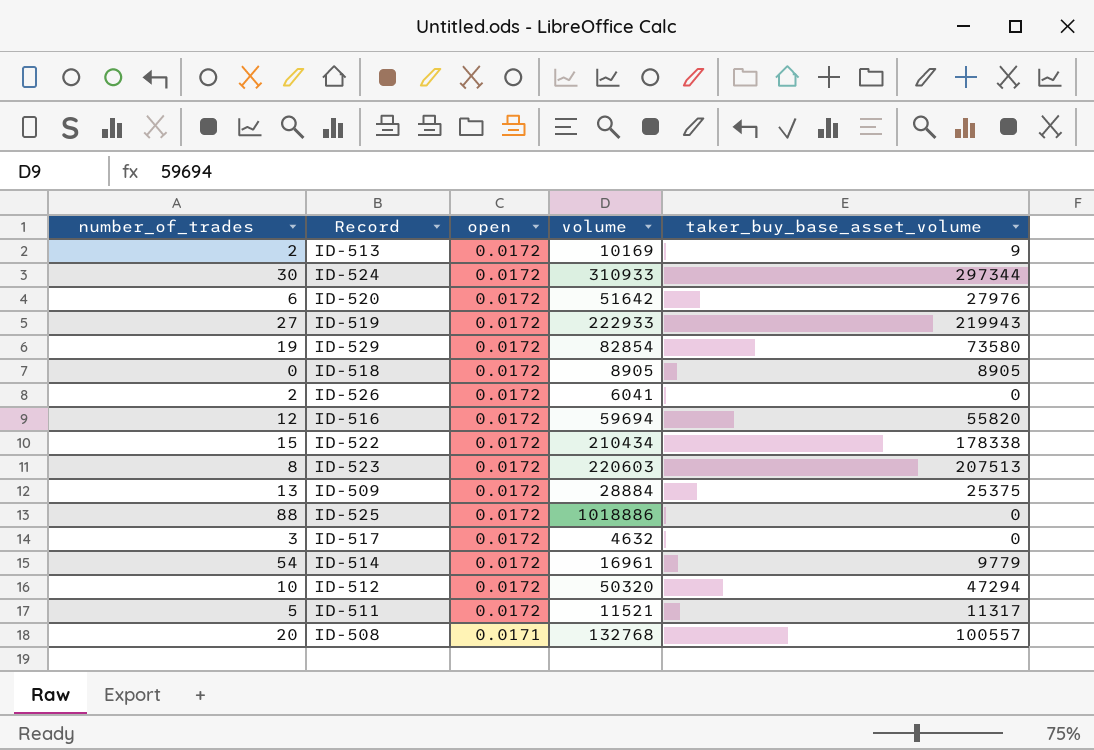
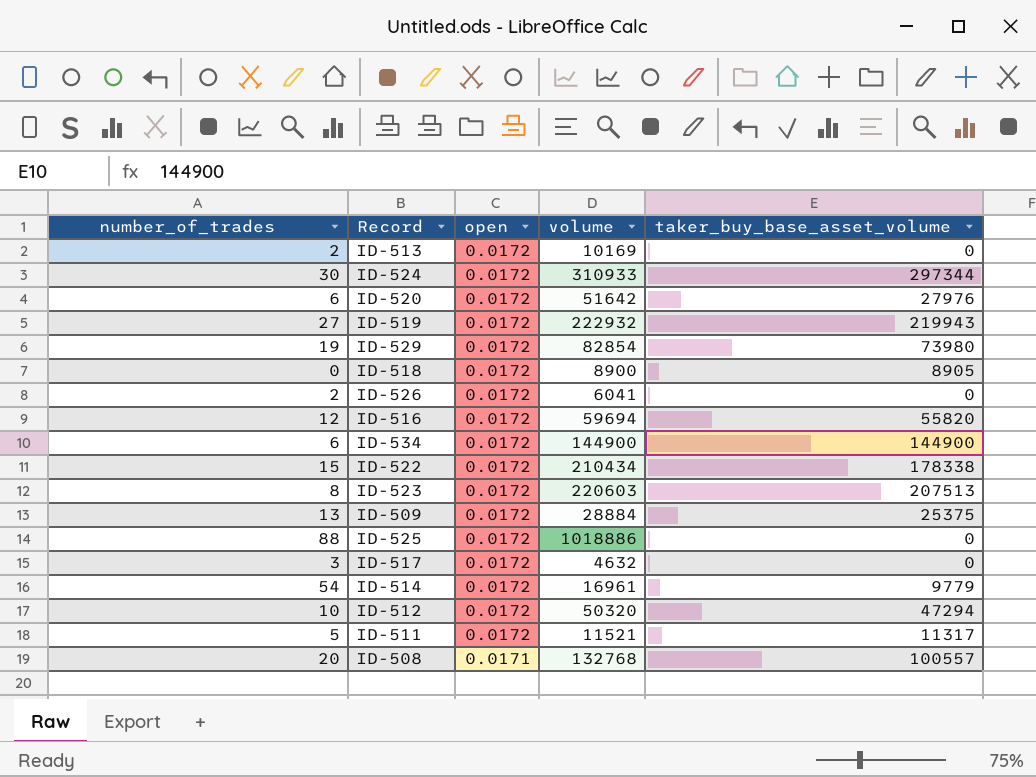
ID-513 | taker_buy_base_asset_volume: 9 -> 0
ID-519 | volume: 222933 -> 222932
ID-529 | taker_buy_base_asset_volume: 73580 -> 73980
ID-518 | volume: 8905 -> 8900
row ID-534: none -> 6 | 0.0172 | 144900 | 144900

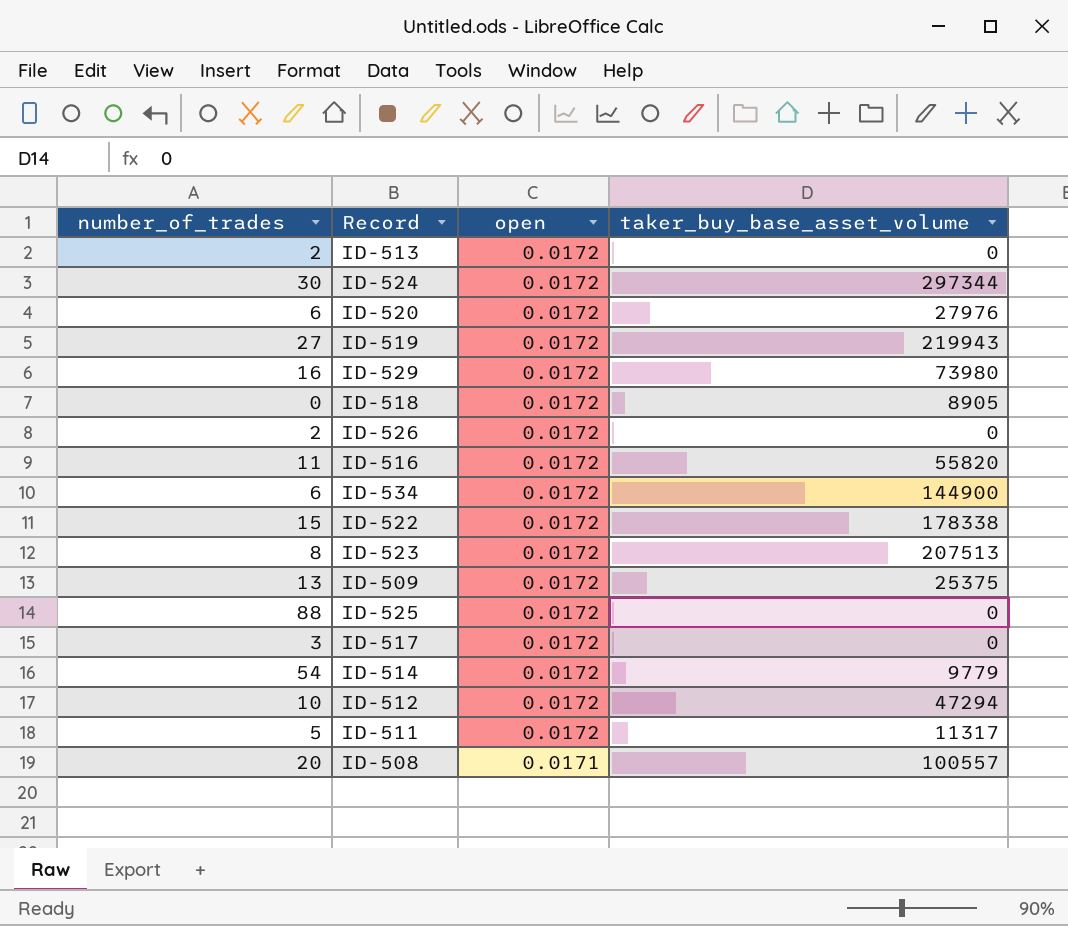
column volume | position: 4 -> none
ID-529 | number_of_trades: 19 -> 16
ID-516 | number_of_trades: 12 -> 11

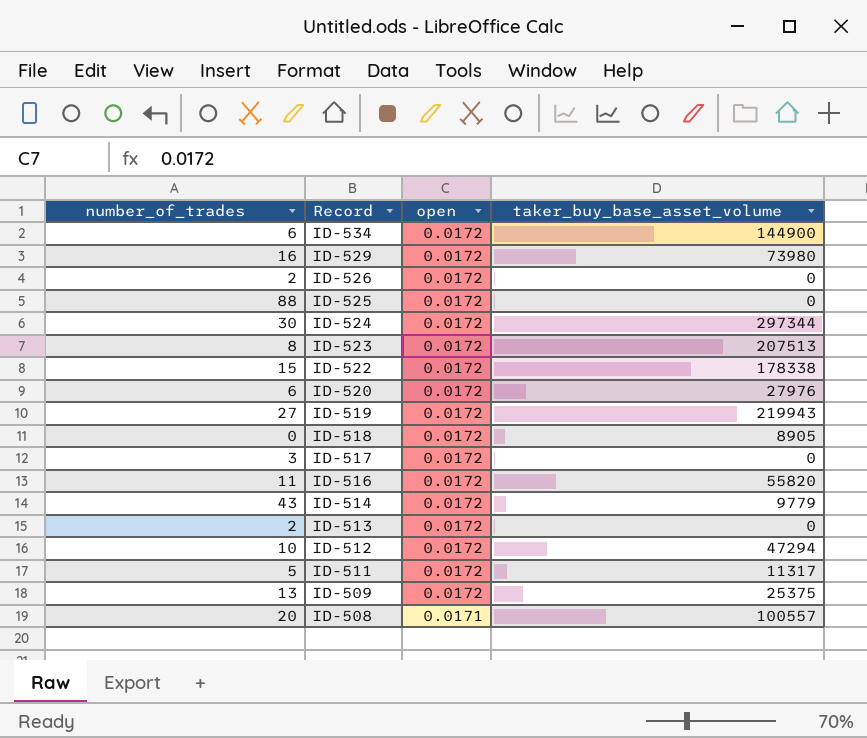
row order: open descending -> Record descending
ID-514 | number_of_trades: 54 -> 43

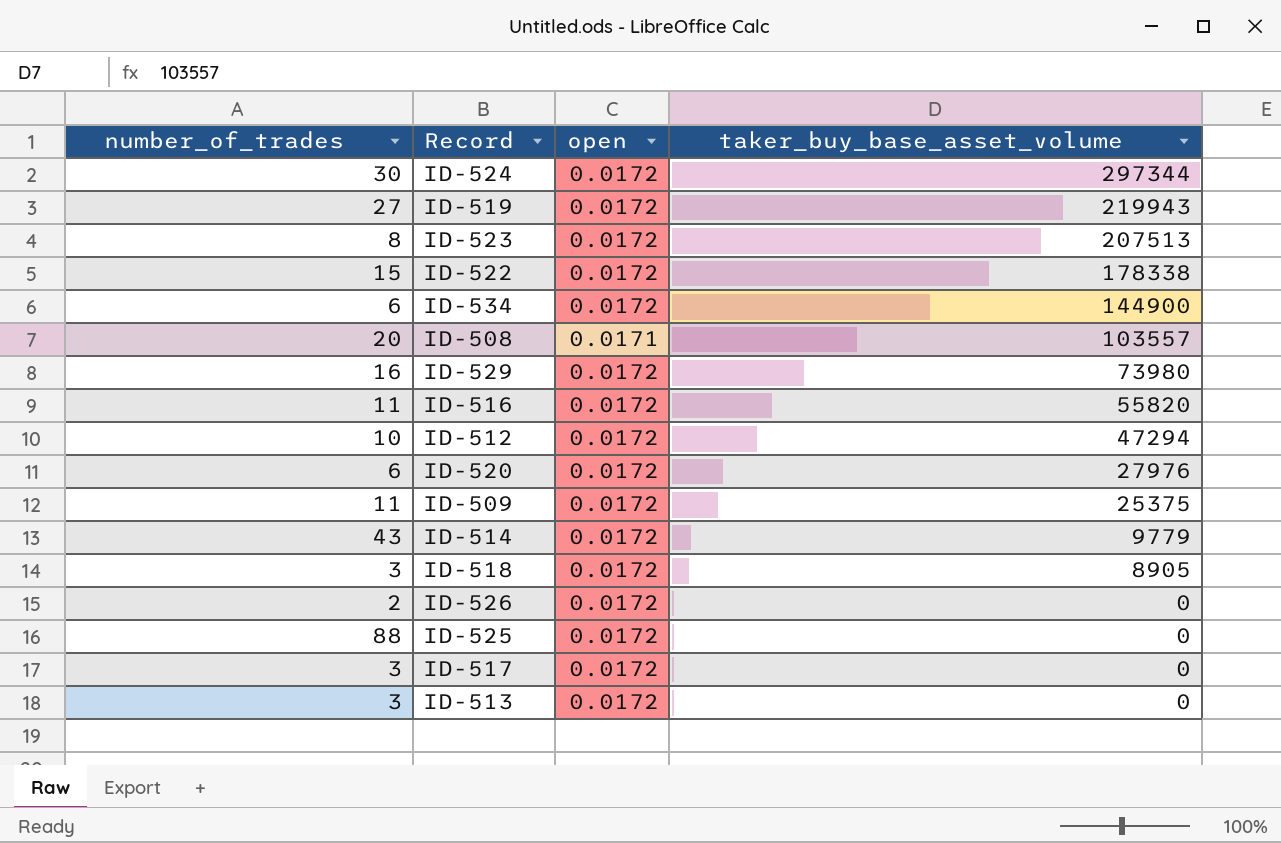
row order: Record descending -> taker_buy_base_asset_volume descending
row ID-511: 5 | 0.0172 | 11317 -> none
ID-508 | taker_buy_base_asset_volume: 100557 -> 103557
ID-509 | number_of_trades: 13 -> 11
ID-518 | number_of_trades: 0 -> 3
ID-513 | number_of_trades: 2 -> 3

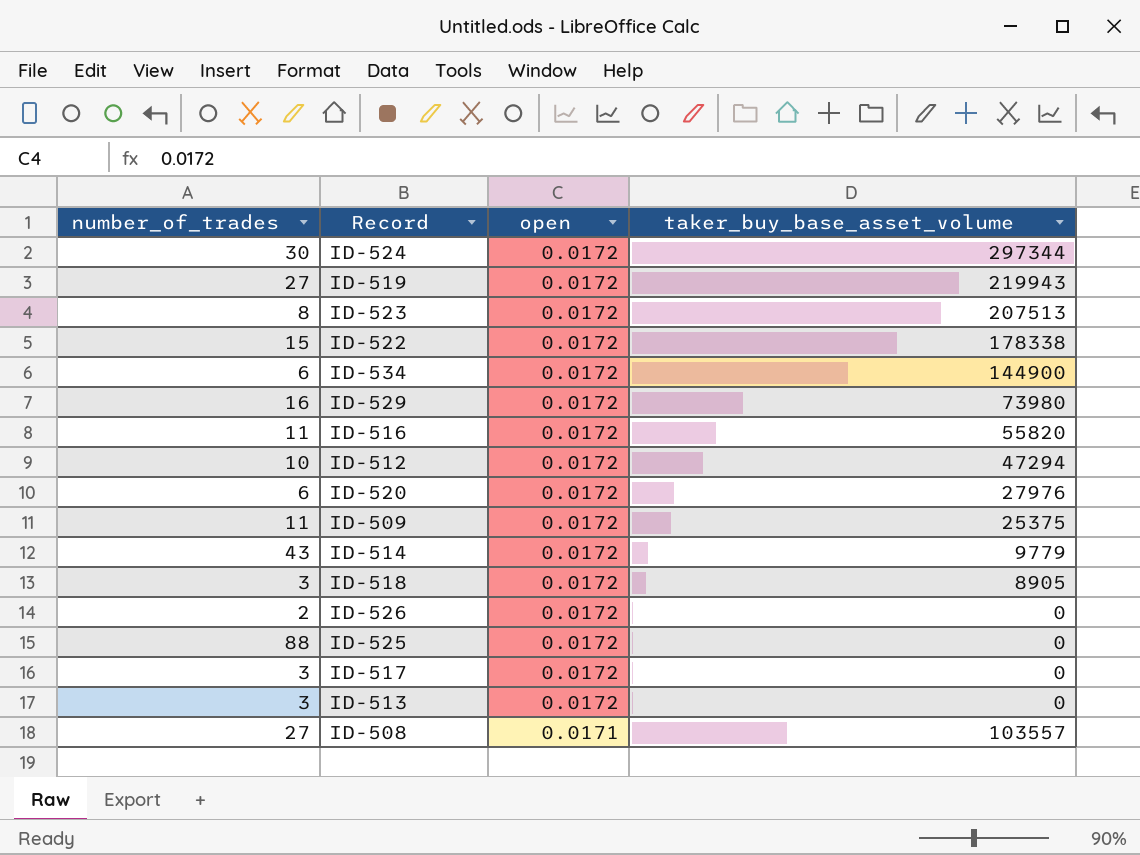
row order: taker_buy_base_asset_volume descending -> open descending
ID-508 | number_of_trades: 20 -> 27

